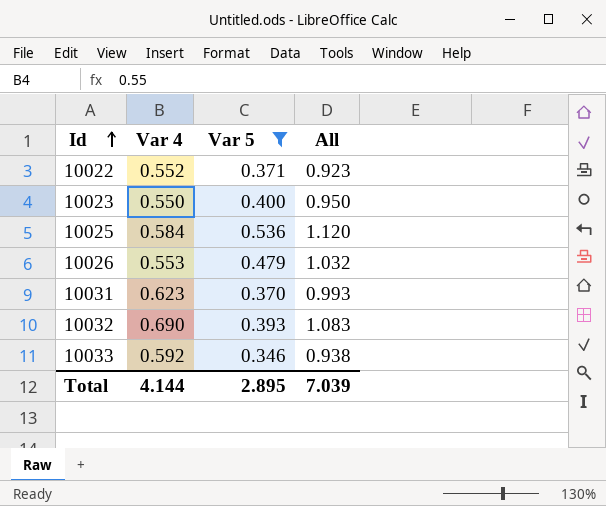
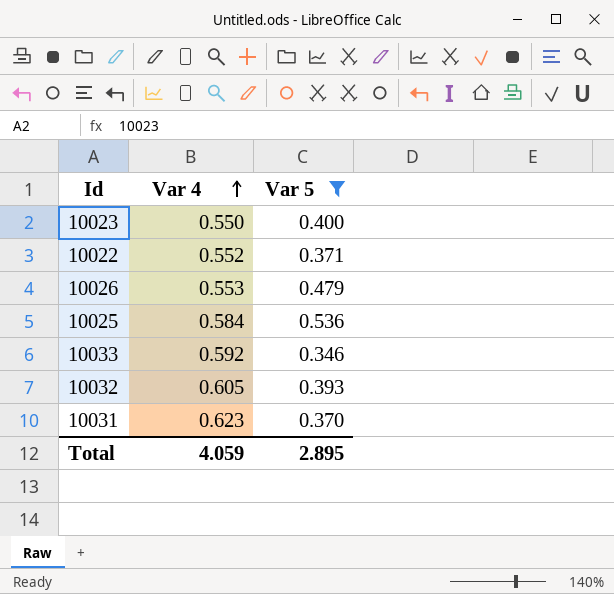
row order: Id ascending -> Var 4 ascending
column All | formula: [Var 4] + [Var 5] -> none
10032 | Var 4: 0.690 -> 0.605
Total | Var 4: 4.144 -> 4.059

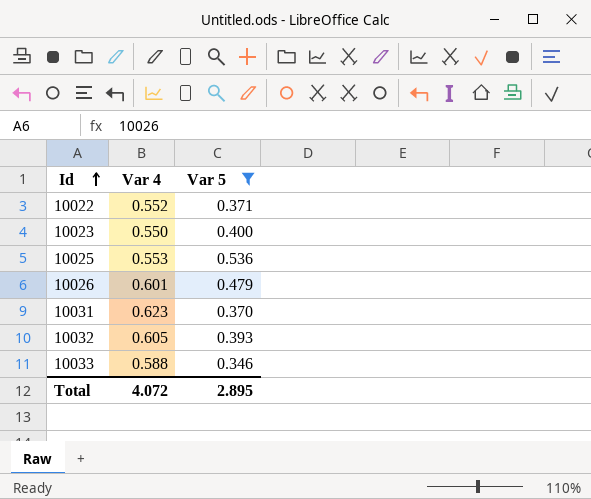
row order: Var 4 ascending -> Id ascending
10025 | Var 4: 0.584 -> 0.553
10026 | Var 4: 0.553 -> 0.601
10033 | Var 4: 0.592 -> 0.588
Total | Var 4: 4.059 -> 4.072

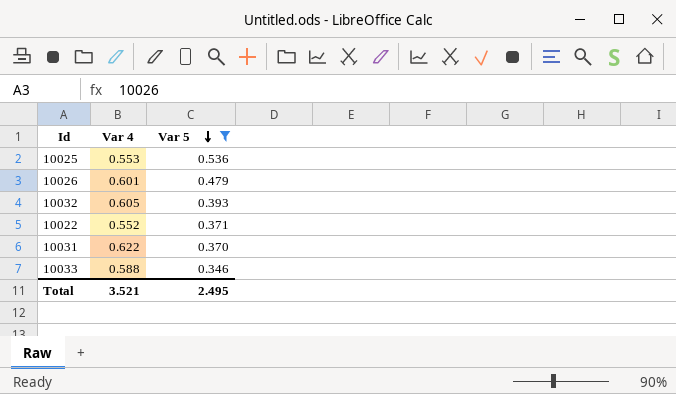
row order: Id ascending -> Var 5 descending
row 10023: 0.550 | 0.400 -> none
10031 | Var 4: 0.623 -> 0.622
Total | Var 4: 4.072 -> 3.521
Total | Var 5: 2.895 -> 2.495

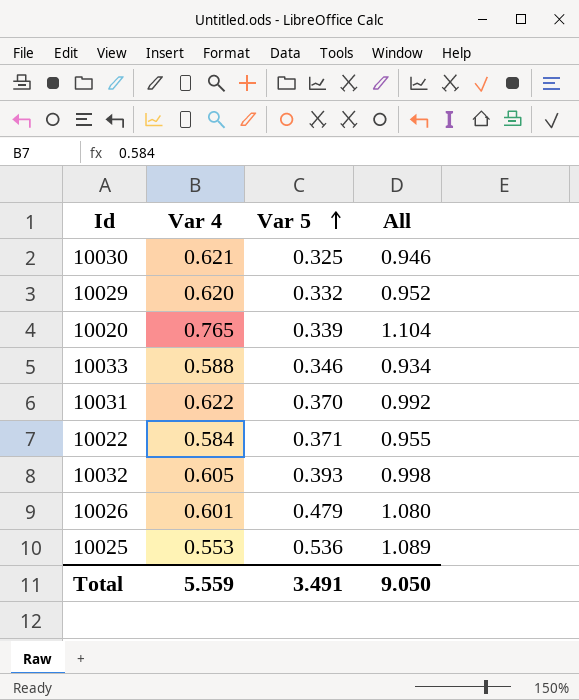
filter: Var 5 >= 0.346 -> none
row order: Var 5 descending -> Var 5 ascending
column All | formula: none -> [Var 4] + [Var 5]
10022 | Var 4: 0.552 -> 0.584
Total | Var 4: 3.521 -> 5.559
Total | Var 5: 2.495 -> 3.491

